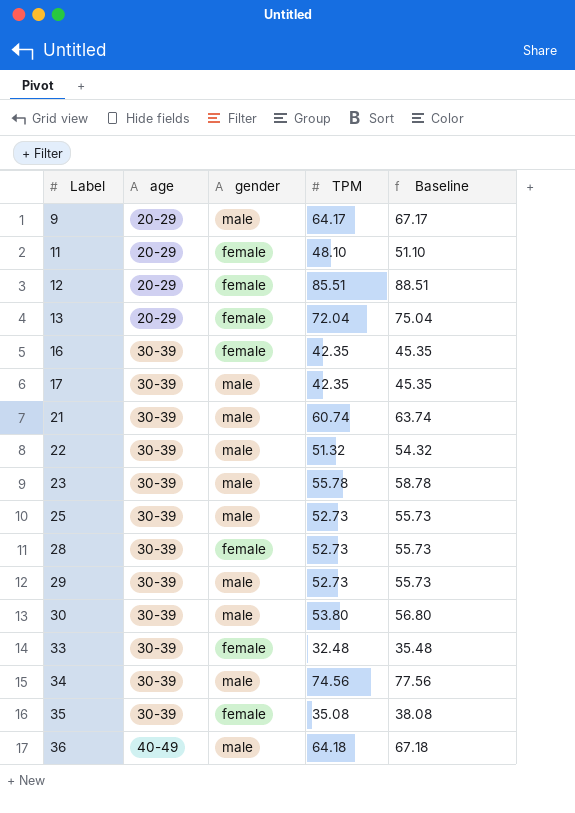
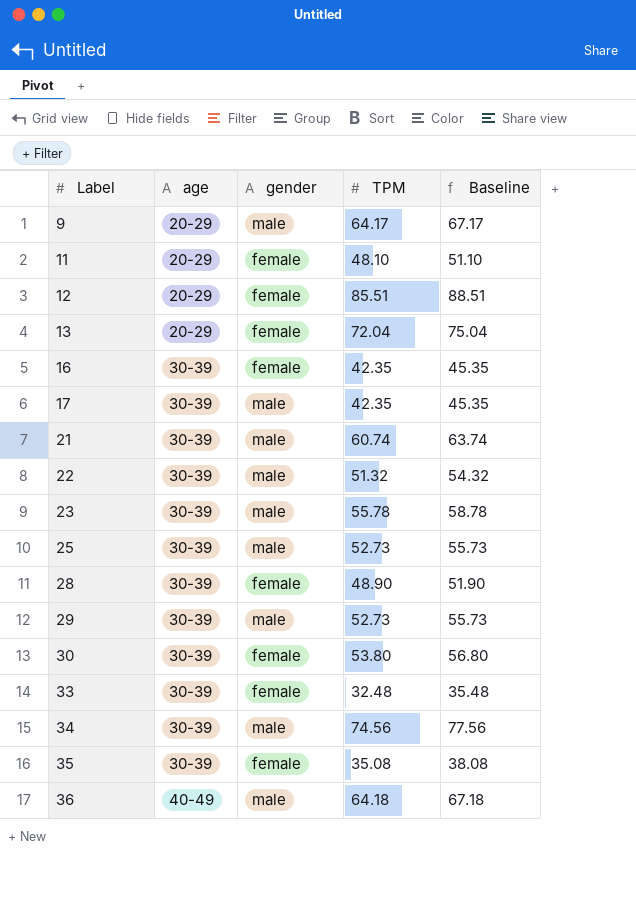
28 | TPM: 52.73 -> 48.90
28 | Baseline: 55.73 -> 51.90
30 | gender: male -> female

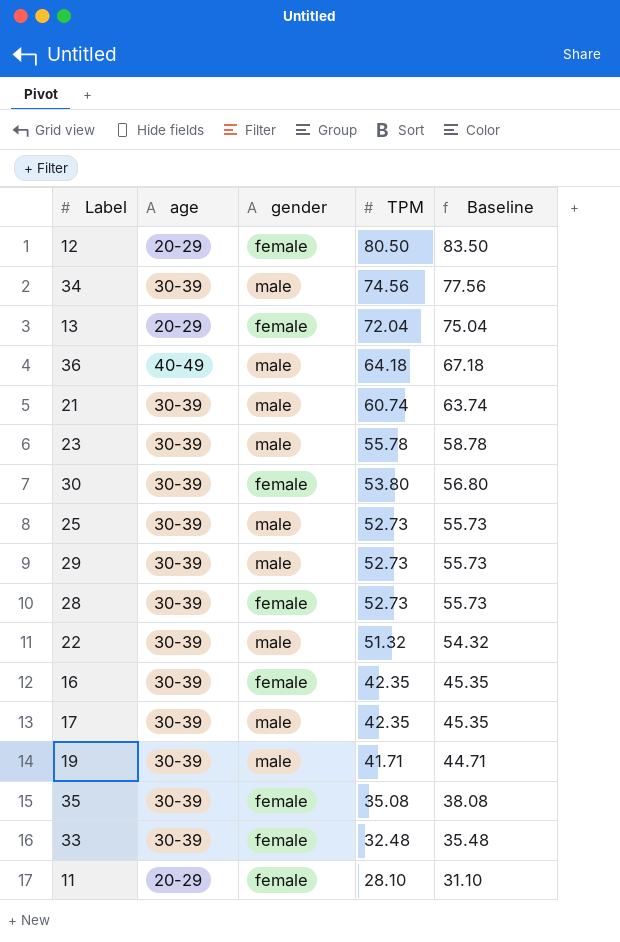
row order: Label ascending -> TPM descending
row 9: 20-29 | male | 64.17 | 67.17 -> none
12 | TPM: 85.51 -> 80.50
12 | Baseline: 88.51 -> 83.50
28 | TPM: 48.90 -> 52.73
28 | Baseline: 51.90 -> 55.73
row 19: none -> 30-39 | male | 41.71 | 44.71
11 | TPM: 48.10 -> 28.10
11 | Baseline: 51.10 -> 31.10

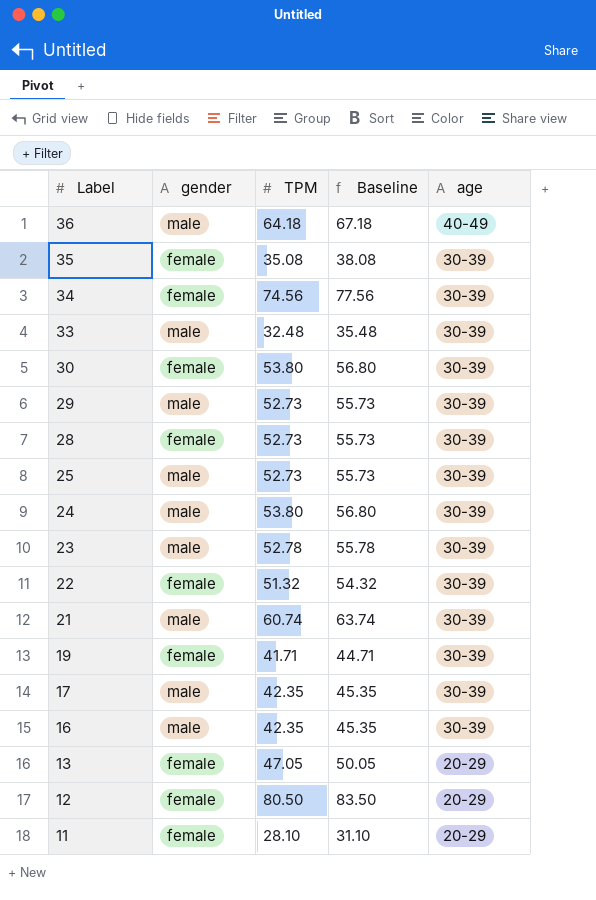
row order: TPM descending -> Label descending
column age | position: 2 -> 5
34 | gender: male -> female
33 | gender: female -> male
row 24: none -> male | 53.80 | 56.80 | 30-39
23 | TPM: 55.78 -> 52.78
23 | Baseline: 58.78 -> 55.78
22 | gender: male -> female
19 | gender: male -> female
16 | gender: female -> male
13 | TPM: 72.04 -> 47.05
13 | Baseline: 75.04 -> 50.05

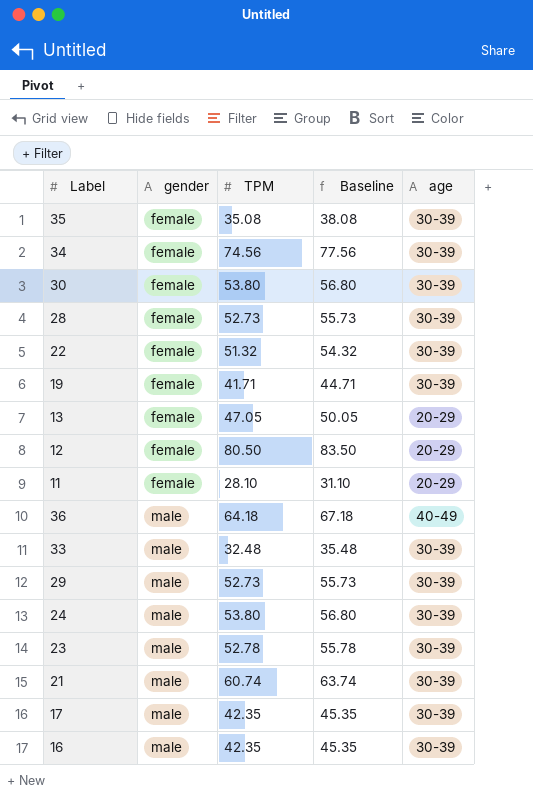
row order: Label descending -> gender ascending
row 25: male | 52.73 | 55.73 | 30-39 -> none

